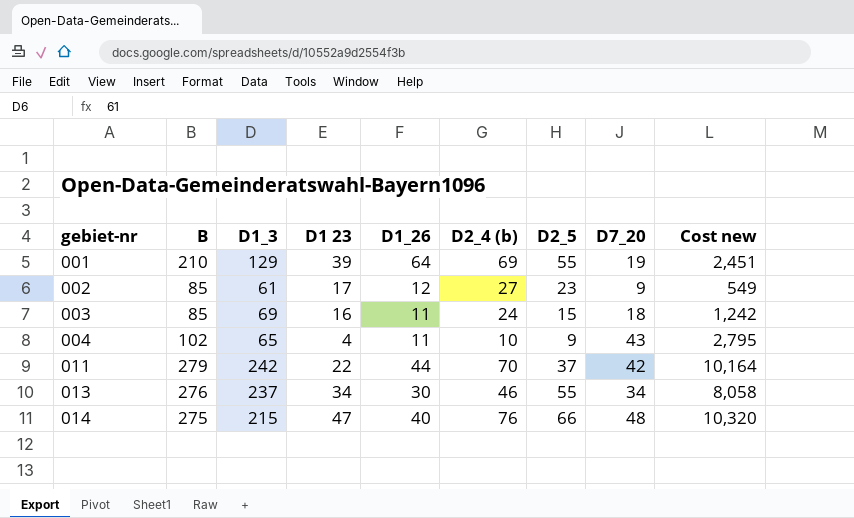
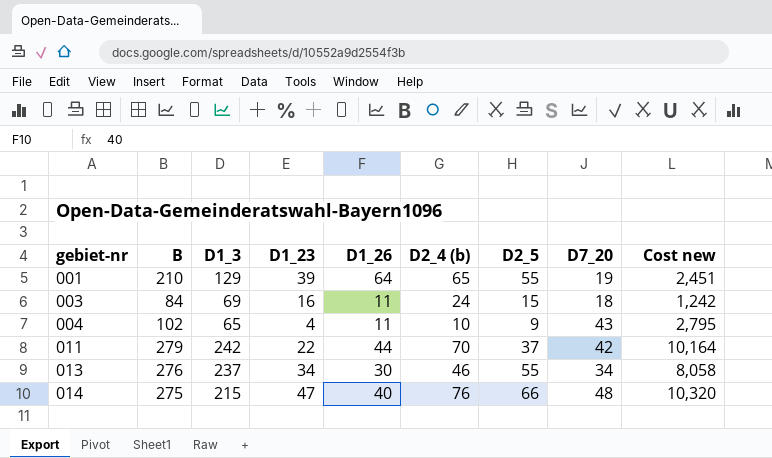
column name: D1 23 -> D1_23
row 002: 85 | 61 | 17 | 12 | 27 | 23 | 9 | 549 -> none
001 | D2_4 (b): 69 -> 65
003 | B: 85 -> 84

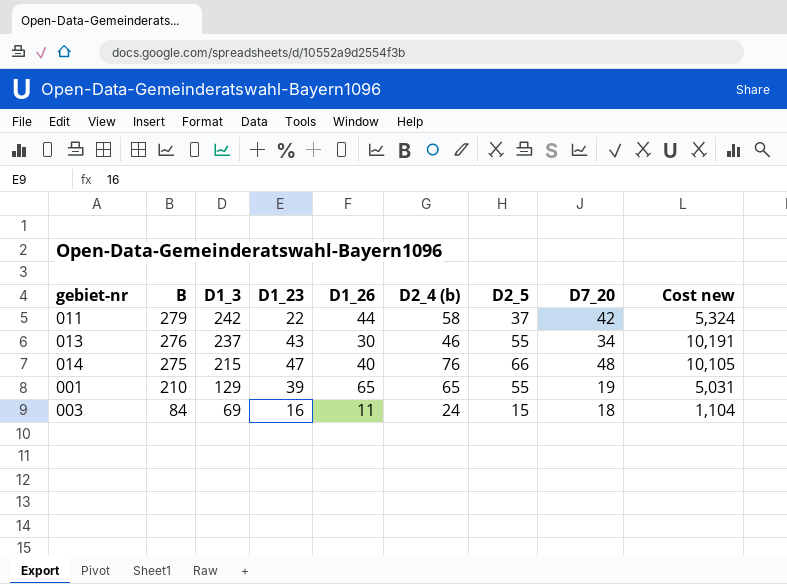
row order: gebiet-nr ascending -> B descending
column Cost new | formula: [D1_3] * [D7_20] -> [D1_3] * [D1_23]
row 004: 102 | 65 | 4 | 11 | 10 | 9 | 43 | 2,795 -> none
011 | D2_4 (b): 70 -> 58
013 | D1_23: 34 -> 43
001 | D1_26: 64 -> 65

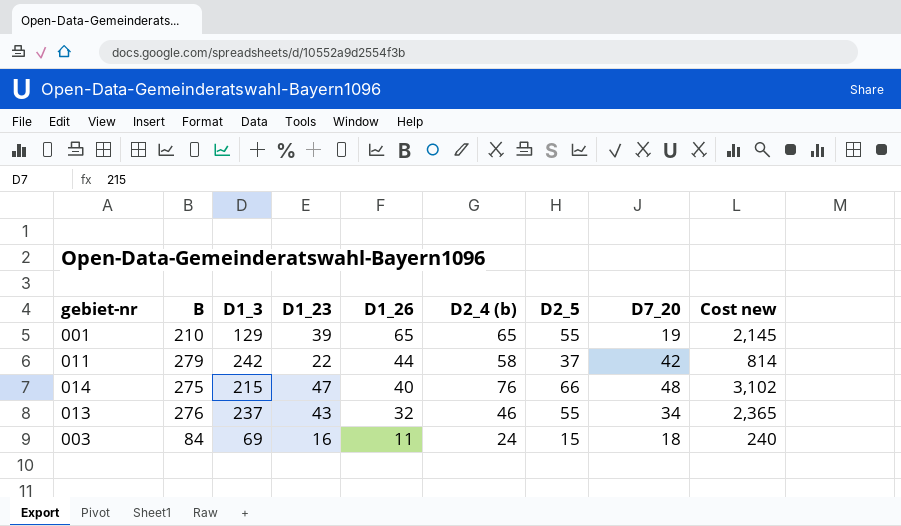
row order: B descending -> D1_26 descending
column Cost new | formula: [D1_3] * [D1_23] -> [D1_23] * [D2_5]
013 | D1_26: 30 -> 32

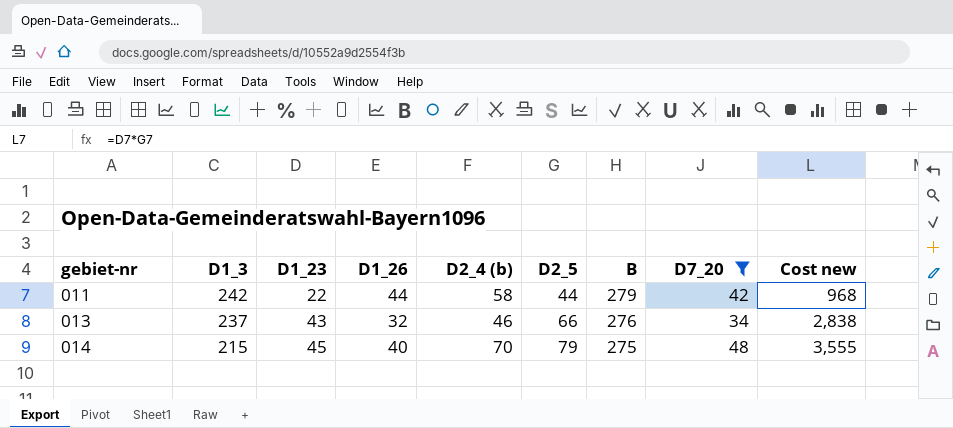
filter: none -> D7_20 >= 34
row order: D1_26 descending -> gebiet-nr ascending
column B | position: 2 -> 7
011 | D2_5: 37 -> 44
011 | Cost new: 814 -> 968
013 | D2_5: 55 -> 66
013 | Cost new: 2,365 -> 2,838
014 | D1_23: 47 -> 45
014 | D2_4 (b): 76 -> 70
014 | D2_5: 66 -> 79
014 | Cost new: 3,102 -> 3,555

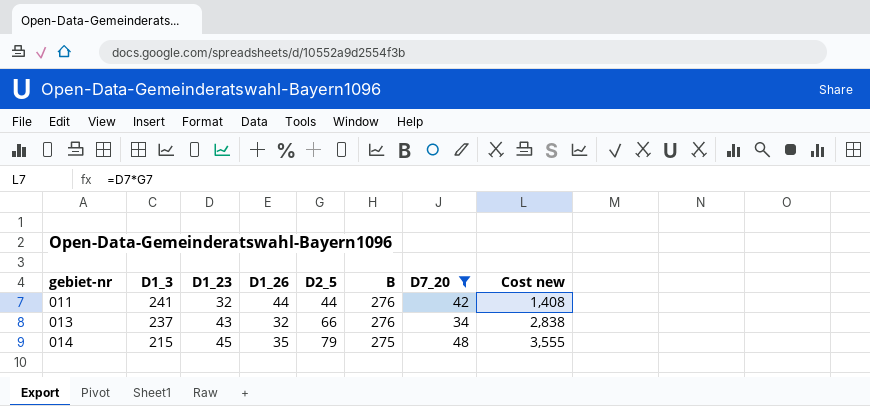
column D2_4 (b) | position: 5 -> none
011 | D1_3: 242 -> 241
011 | D1_23: 22 -> 32
011 | B: 279 -> 276
011 | Cost new: 968 -> 1,408
014 | D1_26: 40 -> 35

